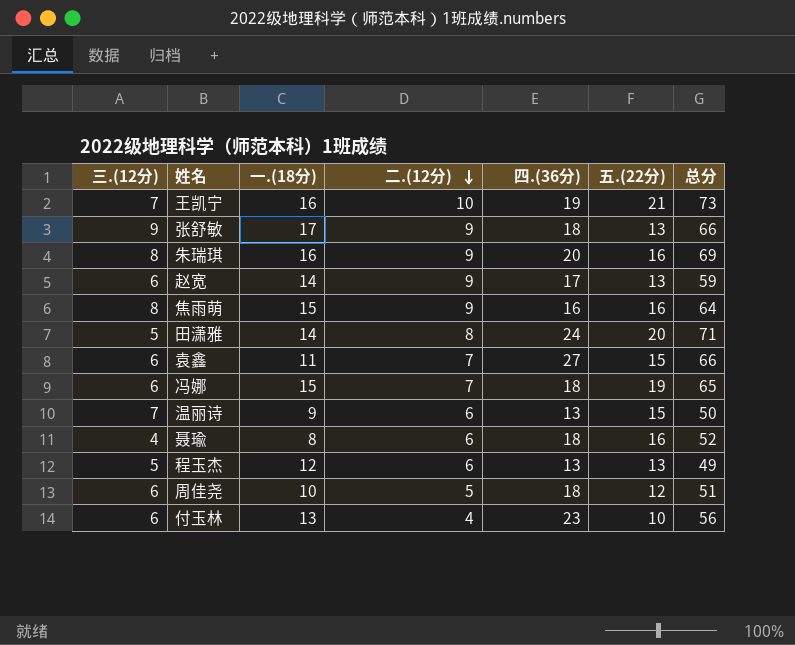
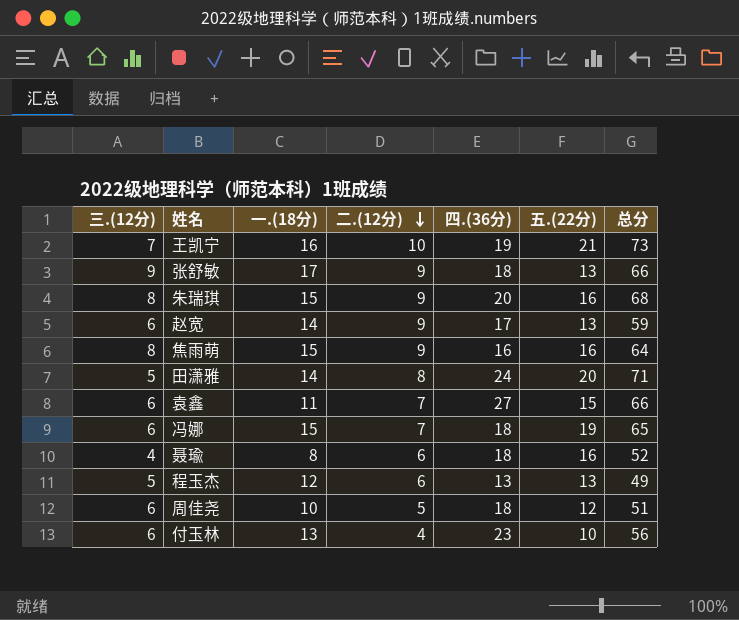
row 温丽诗: 7 | 9 | 6 | 13 | 15 | 50 -> none
朱瑞琪 | 一.(18分): 16 -> 15
朱瑞琪 | 总分: 69 -> 68

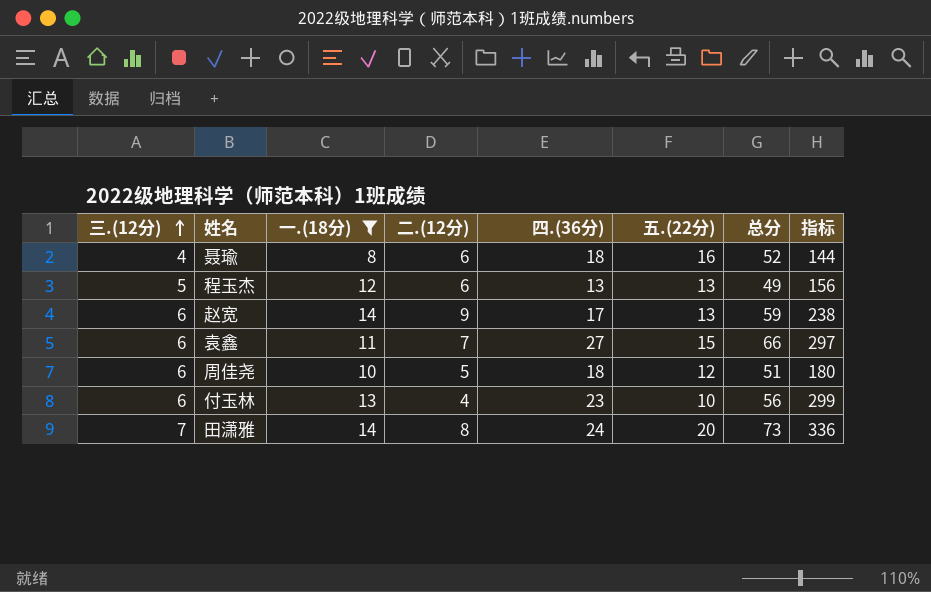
filter: none -> 一.(18分) <= 14
row order: 二.(12分) descending -> 三.(12分) ascending
column 指标 | formula: none -> [一.(18分)] * [四.(36分)]
田潇雅 | 三.(12分): 5 -> 7
田潇雅 | 总分: 71 -> 73

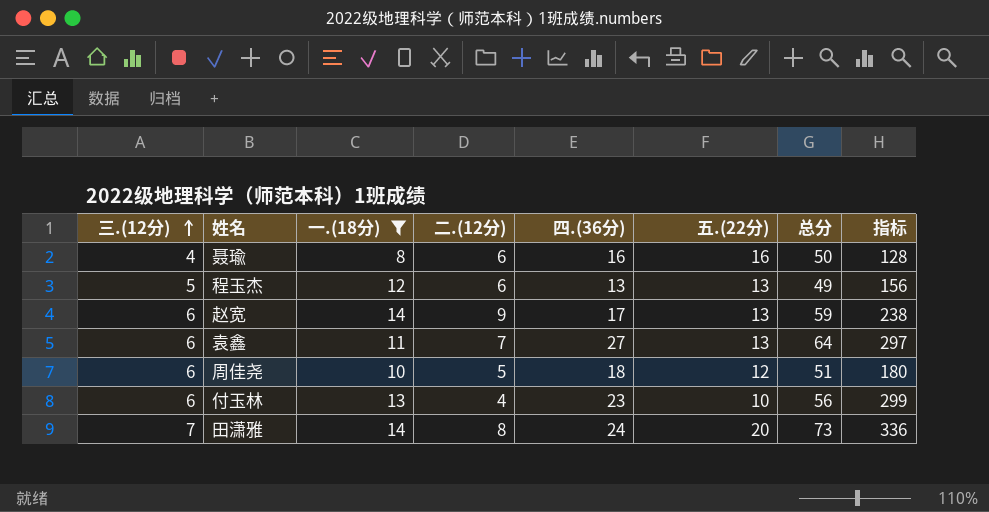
聂瑜 | 四.(36分): 18 -> 16
聂瑜 | 总分: 52 -> 50
聂瑜 | 指标: 144 -> 128
袁鑫 | 五.(22分): 15 -> 13
袁鑫 | 总分: 66 -> 64

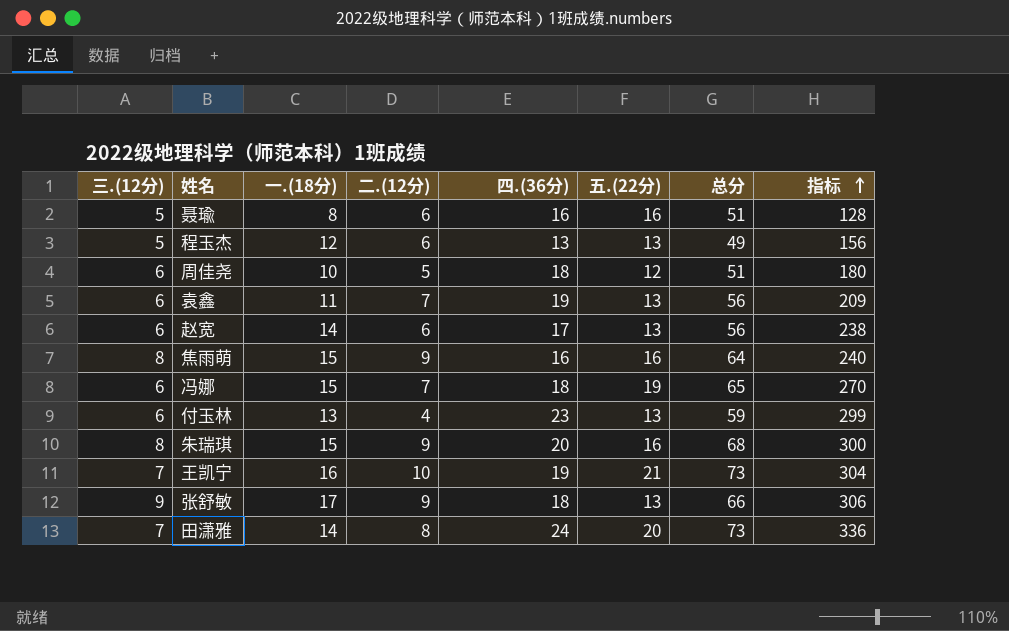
filter: 一.(18分) <= 14 -> none
row order: 三.(12分) ascending -> 指标 ascending
聂瑜 | 三.(12分): 4 -> 5
聂瑜 | 总分: 50 -> 51
袁鑫 | 四.(36分): 27 -> 19
袁鑫 | 总分: 64 -> 56
袁鑫 | 指标: 297 -> 209
赵宽 | 二.(12分): 9 -> 6
赵宽 | 总分: 59 -> 56
付玉林 | 五.(22分): 10 -> 13
付玉林 | 总分: 56 -> 59

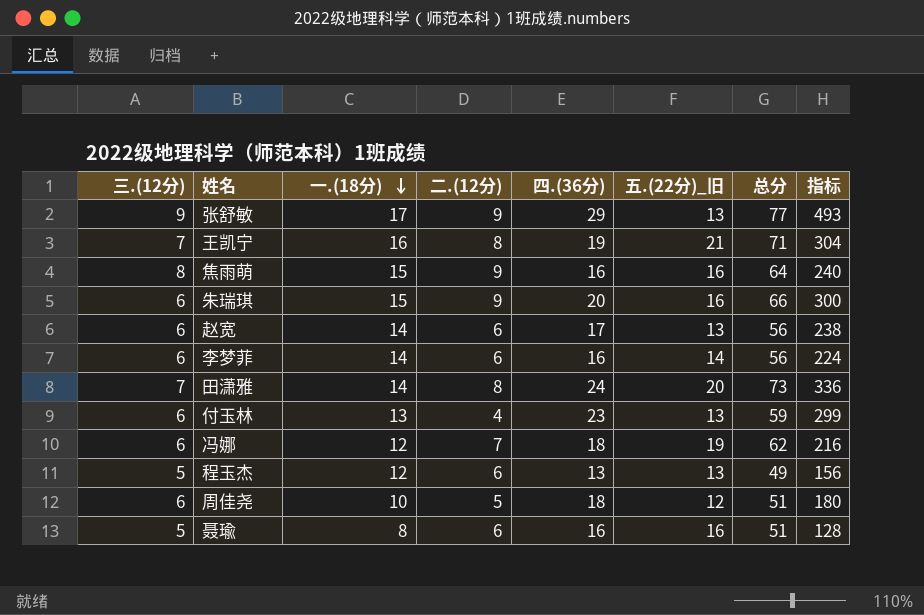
row order: 指标 ascending -> 一.(18分) descending
column name: 五.(22分) -> 五.(22分)_旧
row 袁鑫: 6 | 11 | 7 | 19 | 13 | 56 | 209 -> none
张舒敏 | 四.(36分): 18 -> 29
张舒敏 | 总分: 66 -> 77
张舒敏 | 指标: 306 -> 493
王凯宁 | 二.(12分): 10 -> 8
王凯宁 | 总分: 73 -> 71
朱瑞琪 | 三.(12分): 8 -> 6
朱瑞琪 | 总分: 68 -> 66
row 李梦菲: none -> 6 | 14 | 6 | 16 | 14 | 56 | 224
冯娜 | 一.(18分): 15 -> 12
冯娜 | 总分: 65 -> 62
冯娜 | 指标: 270 -> 216

